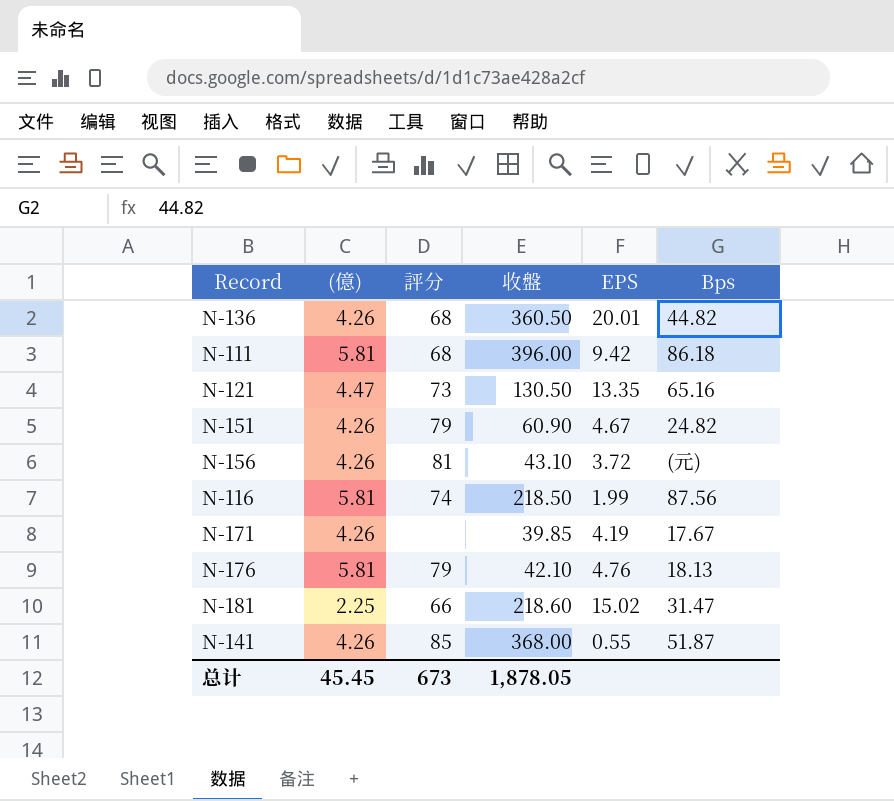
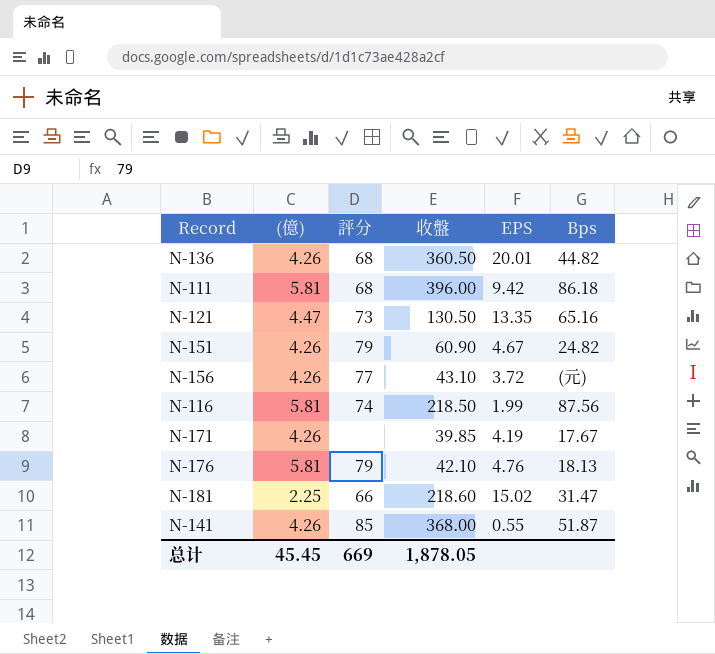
N-156 | 評分: 81 -> 77
总计 | 評分: 673 -> 669

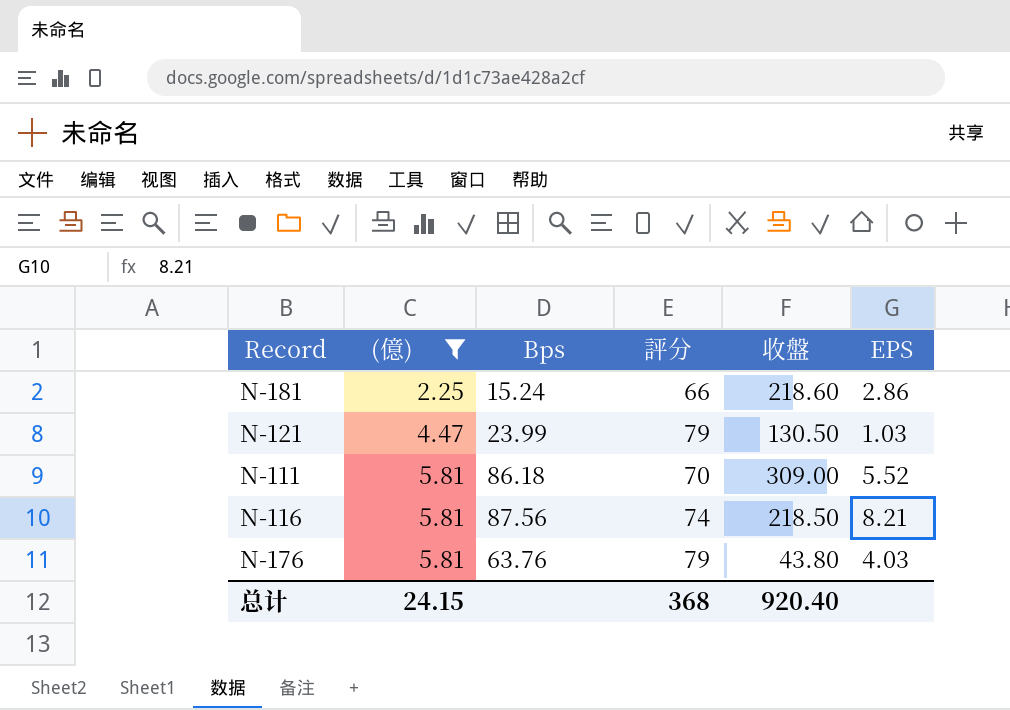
filter: none -> (億) != 4.26
row order: none -> (億) ascending
column Bps | position: 6 -> 3
N-181 | Bps: 31.47 -> 15.24
N-181 | EPS: 15.02 -> 2.86
N-121 | Bps: 65.16 -> 23.99
N-121 | 評分: 73 -> 79
N-121 | EPS: 13.35 -> 1.03
N-111 | 評分: 68 -> 70
N-111 | 收盤: 396.00 -> 309.00
N-111 | EPS: 9.42 -> 5.52
N-116 | EPS: 1.99 -> 8.21
N-176 | Bps: 18.13 -> 63.76
N-176 | 收盤: 42.10 -> 43.80
N-176 | EPS: 4.76 -> 4.03
总计 | (億): 45.45 -> 24.15
总计 | 評分: 669 -> 368
总计 | 收盤: 1,878.05 -> 920.40

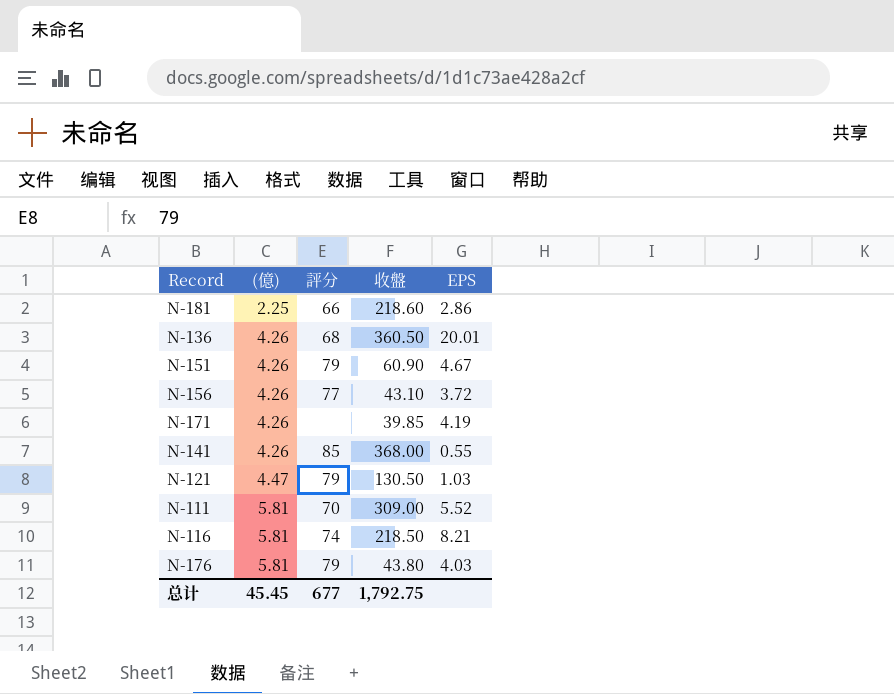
filter: (億) != 4.26 -> none
column Bps | position: 3 -> none
总计 | (億): 24.15 -> 45.45
总计 | 評分: 368 -> 677
总计 | 收盤: 920.40 -> 1,792.75

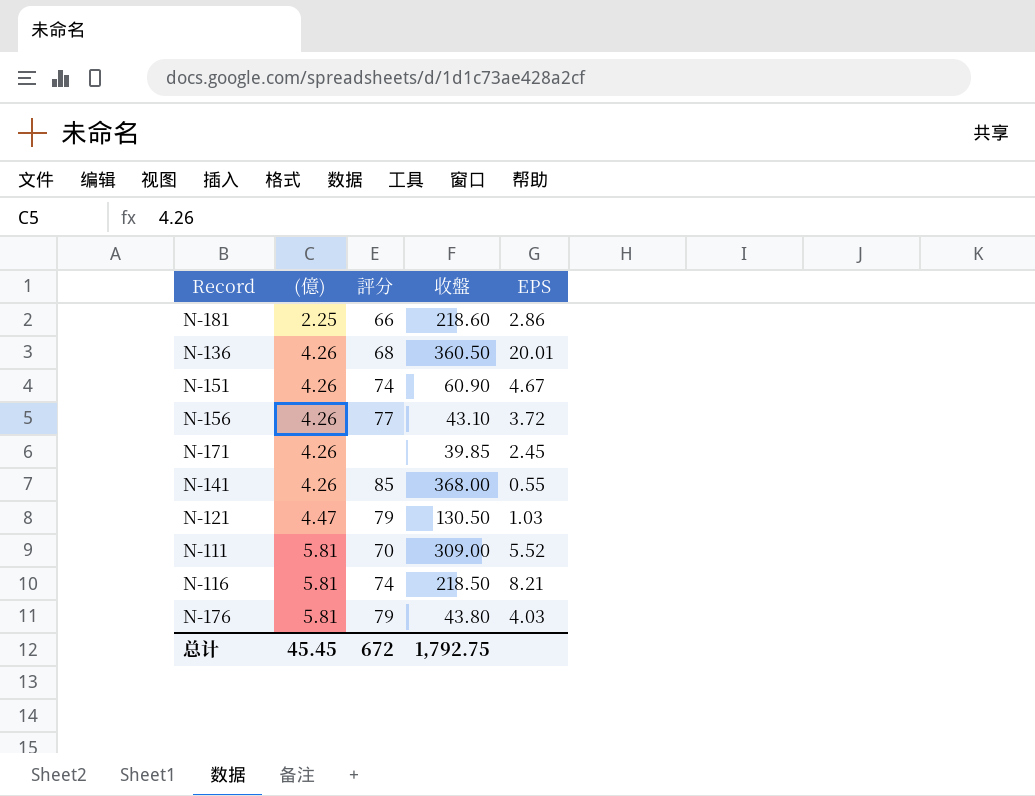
N-151 | 評分: 79 -> 74
N-171 | EPS: 4.19 -> 2.45
总计 | 評分: 677 -> 672

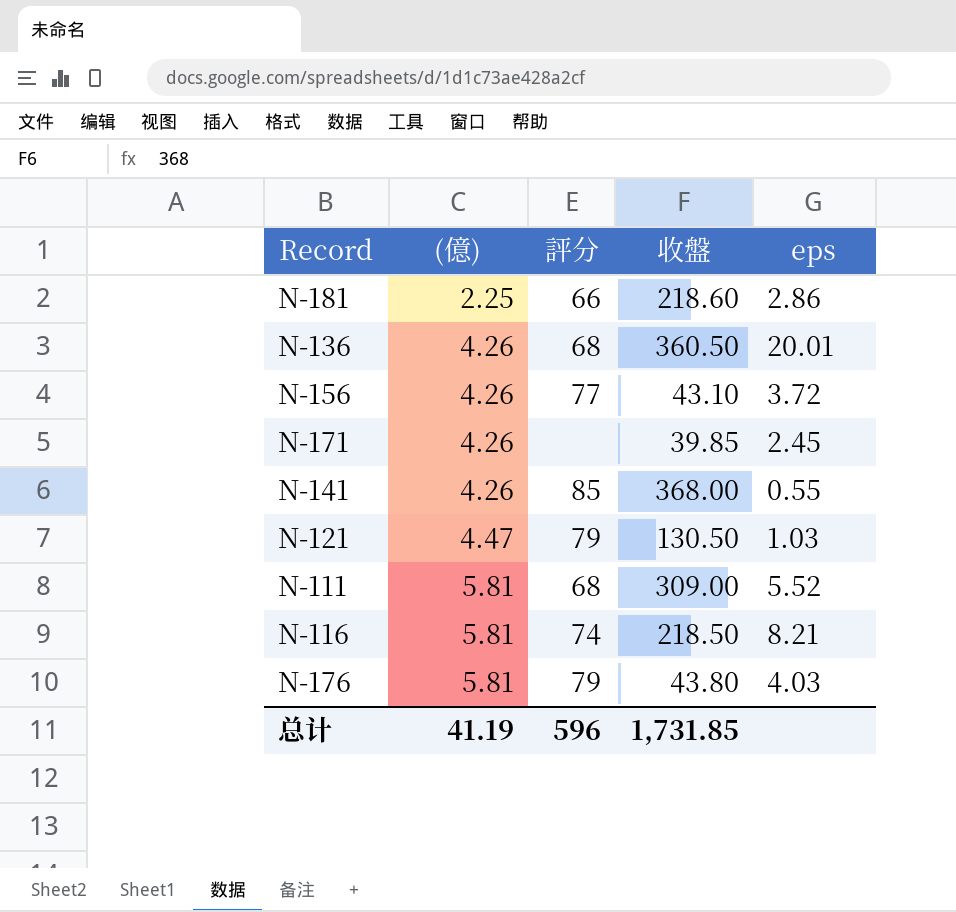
column name: EPS -> eps
row N-151: 4.26 | 74 | 60.90 | 4.67 -> none
N-111 | 評分: 70 -> 68
总计 | (億): 45.45 -> 41.19
总计 | 評分: 672 -> 596
总计 | 收盤: 1,792.75 -> 1,731.85

